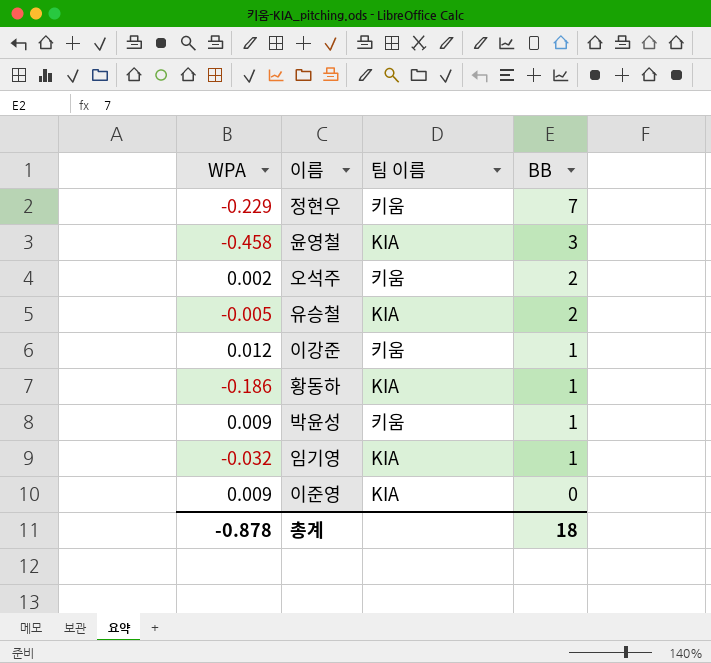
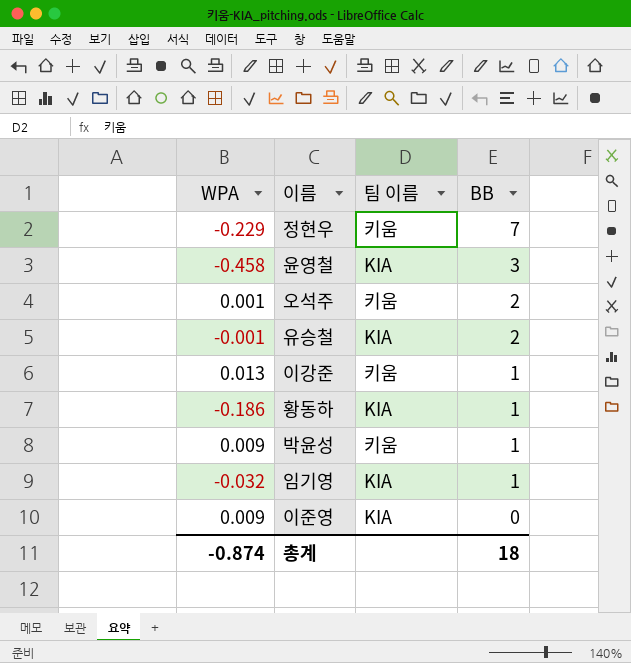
오석주 | WPA: 0.002 -> 0.001
유승철 | WPA: -0.005 -> -0.001
이강준 | WPA: 0.012 -> 0.013
총계 | WPA: -0.878 -> -0.874

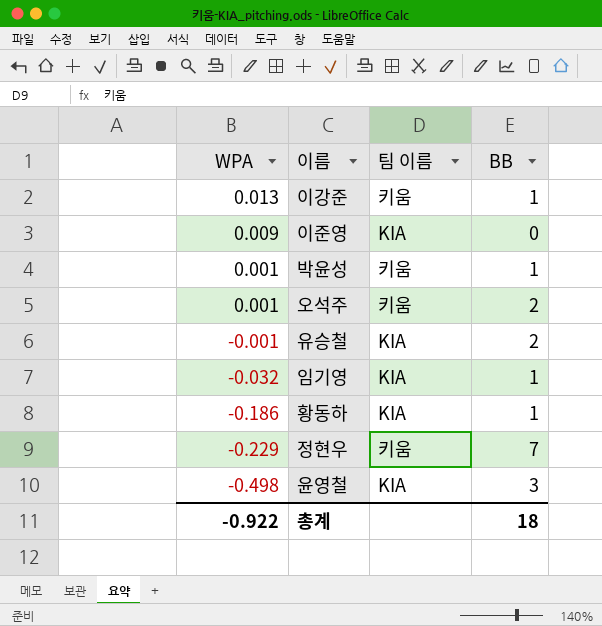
row order: BB descending -> WPA descending
박윤성 | WPA: 0.009 -> 0.001
윤영철 | WPA: -0.458 -> -0.498
총계 | WPA: -0.874 -> -0.922

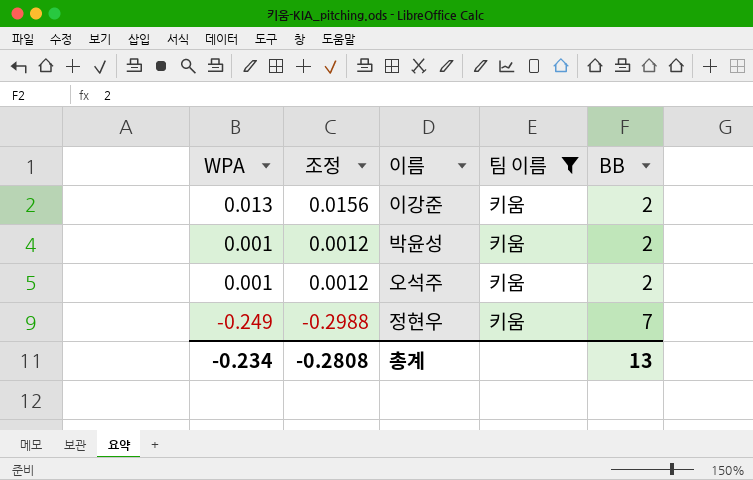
filter: none -> 팀 이름 = 키움
column 조정 | formula: none -> [WPA] * 1.2
이강준 | BB: 1 -> 2
박윤성 | BB: 1 -> 2
정현우 | WPA: -0.229 -> -0.249
총계 | WPA: -0.922 -> -0.234
총계 | BB: 18 -> 13

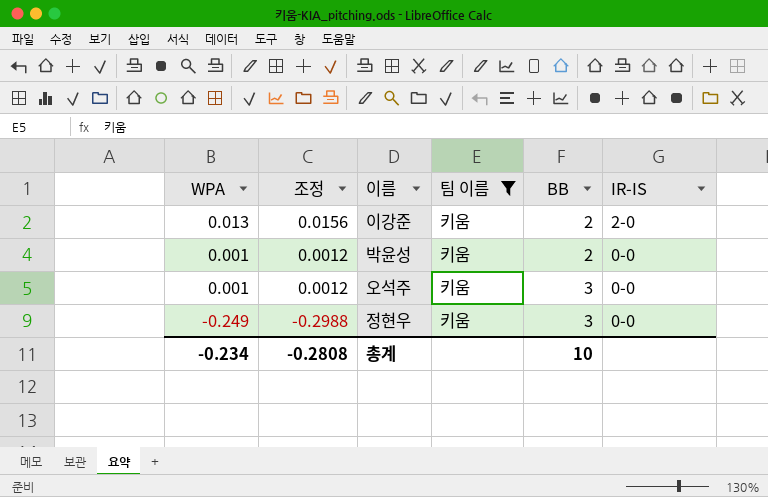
column IR-IS | position: none -> 6
오석주 | BB: 2 -> 3
정현우 | BB: 7 -> 3
총계 | BB: 13 -> 10

